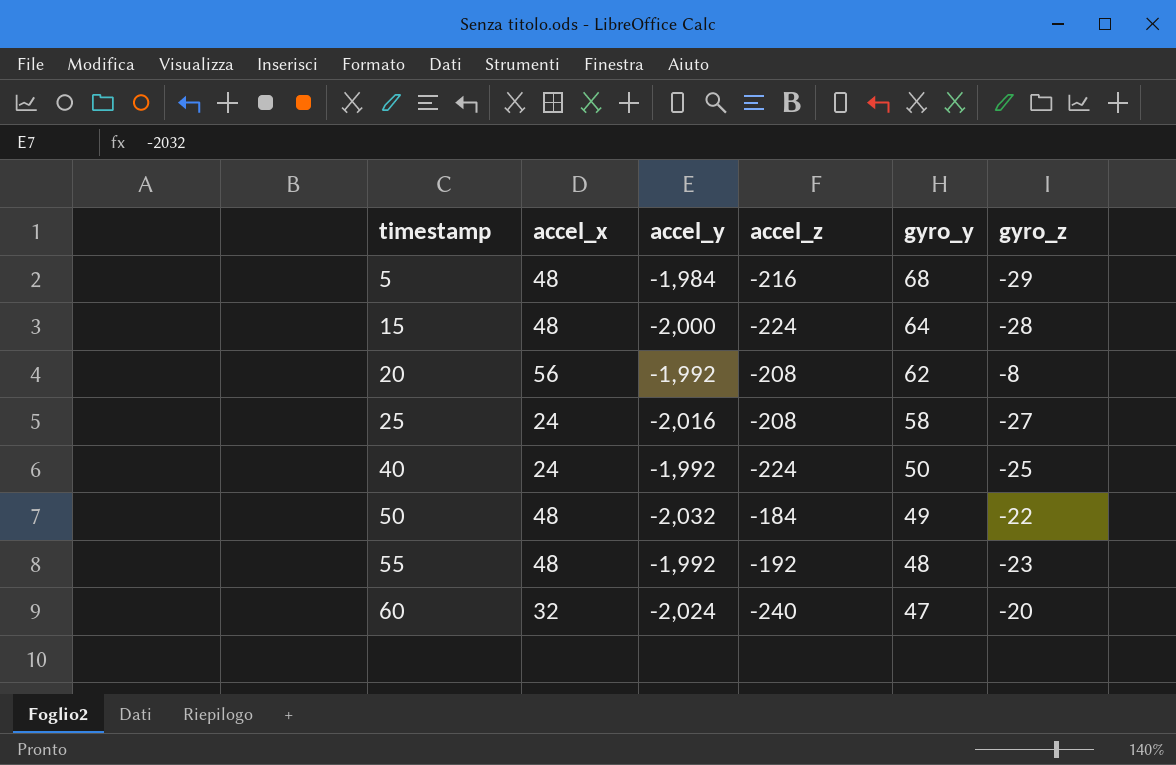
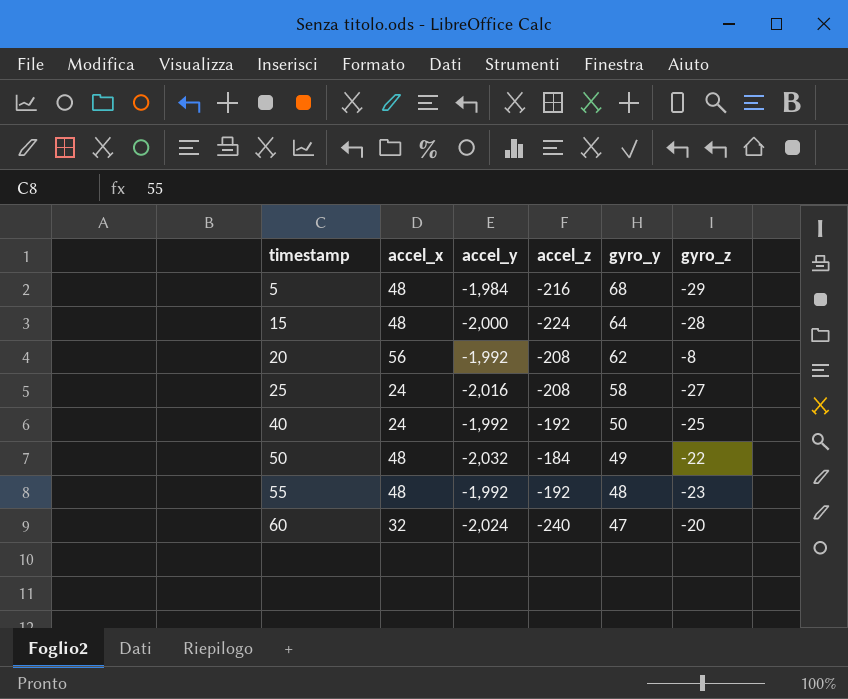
40 | accel_z: -224 -> -192

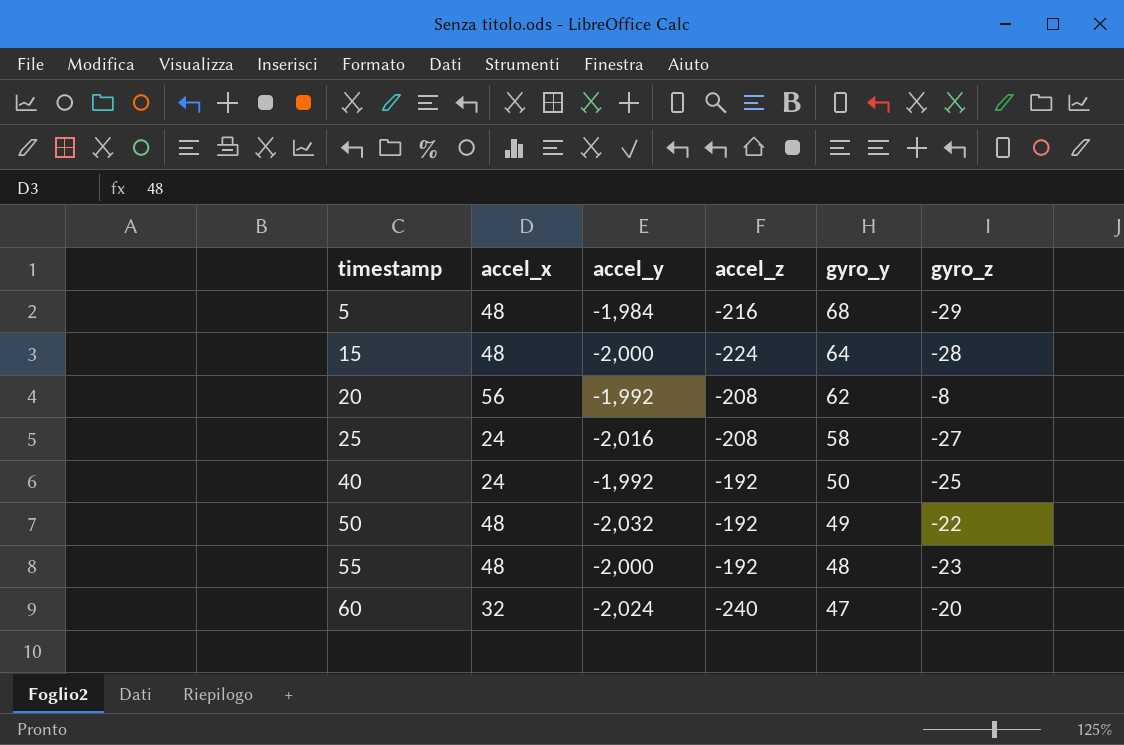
50 | accel_z: -184 -> -192
55 | accel_y: -1,992 -> -2,000

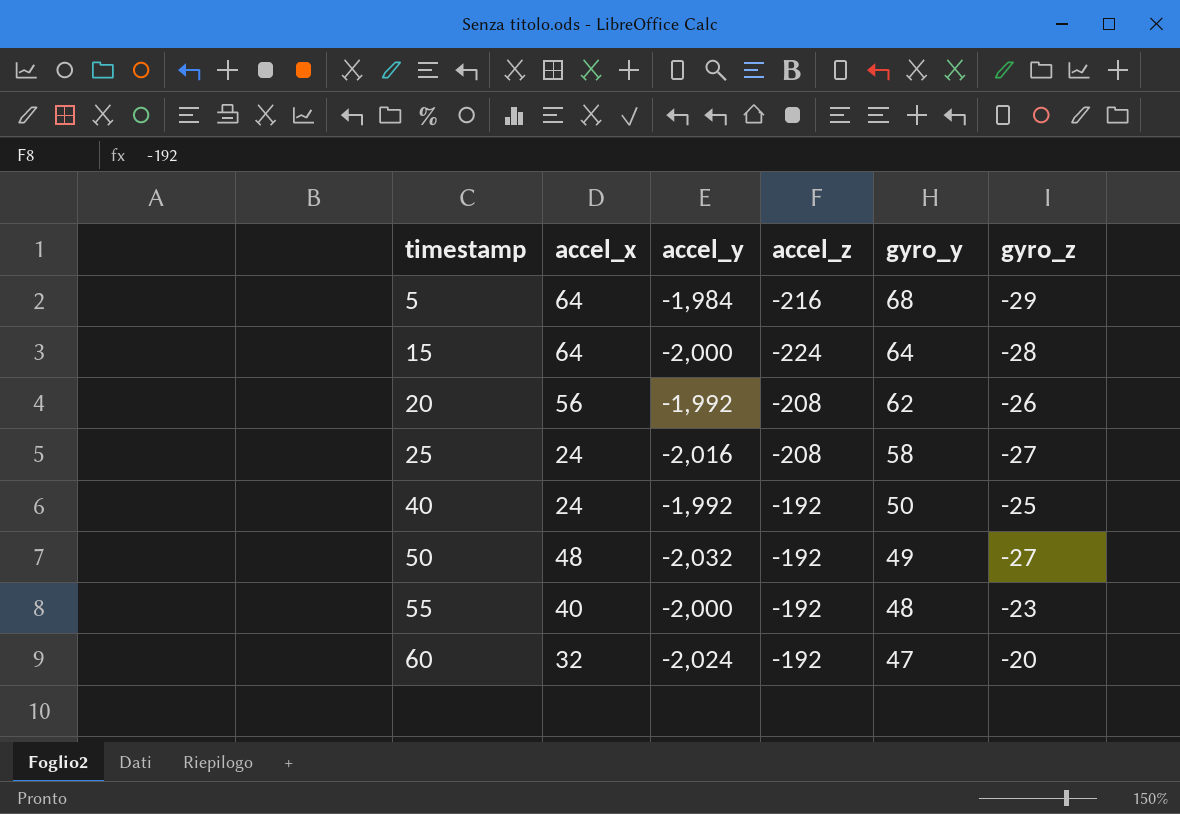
5 | accel_x: 48 -> 64
15 | accel_x: 48 -> 64
20 | gyro_z: -8 -> -26
50 | gyro_z: -22 -> -27
55 | accel_x: 48 -> 40
60 | accel_z: -240 -> -192

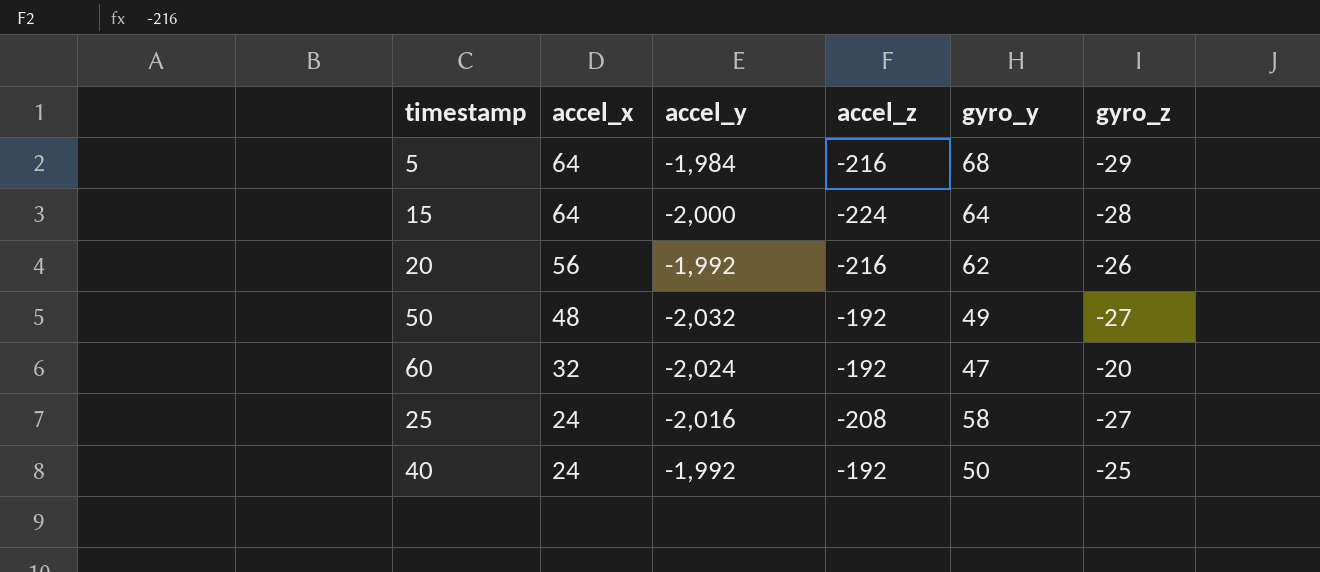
row order: timestamp ascending -> accel_x descending
row 55: 40 | -2,000 | -192 | 48 | -23 -> none
20 | accel_z: -208 -> -216

